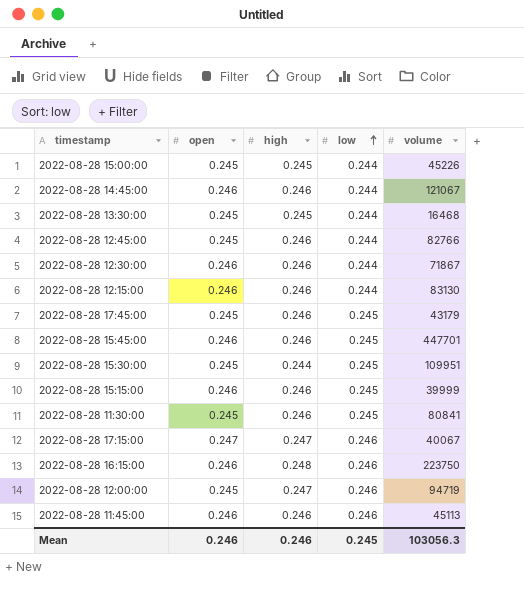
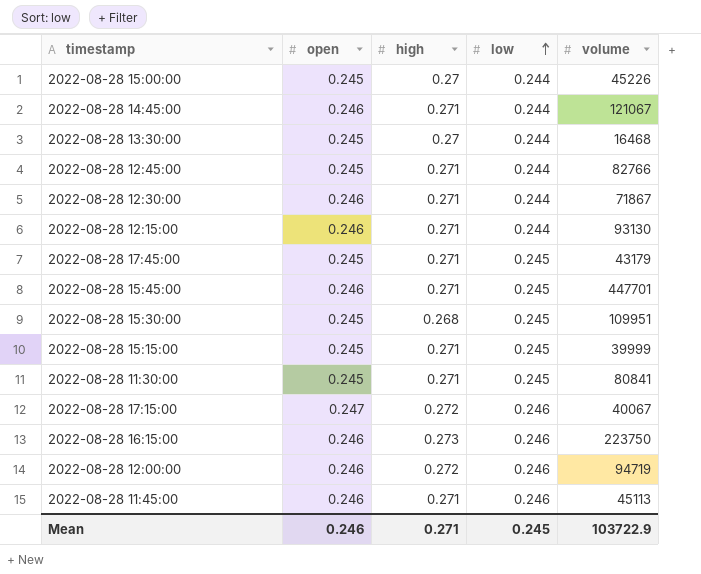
2022-08-28 15:00:00 | high: 0.245 -> 0.27
2022-08-28 14:45:00 | high: 0.246 -> 0.271
2022-08-28 13:30:00 | high: 0.245 -> 0.27
2022-08-28 12:45:00 | high: 0.246 -> 0.271
2022-08-28 12:30:00 | high: 0.246 -> 0.271
2022-08-28 12:15:00 | high: 0.246 -> 0.271
2022-08-28 12:15:00 | volume: 83130 -> 93130
2022-08-28 17:45:00 | high: 0.246 -> 0.271
2022-08-28 15:45:00 | high: 0.246 -> 0.271
2022-08-28 15:30:00 | high: 0.244 -> 0.268
2022-08-28 15:15:00 | open: 0.246 -> 0.245
2022-08-28 15:15:00 | high: 0.246 -> 0.271
2022-08-28 11:30:00 | high: 0.246 -> 0.271
2022-08-28 17:15:00 | high: 0.247 -> 0.272
2022-08-28 16:15:00 | high: 0.248 -> 0.273
2022-08-28 12:00:00 | open: 0.245 -> 0.246
2022-08-28 12:00:00 | high: 0.247 -> 0.272
2022-08-28 11:45:00 | high: 0.246 -> 0.271
Mean | high: 0.246 -> 0.271
Mean | volume: 103056.3 -> 103722.9

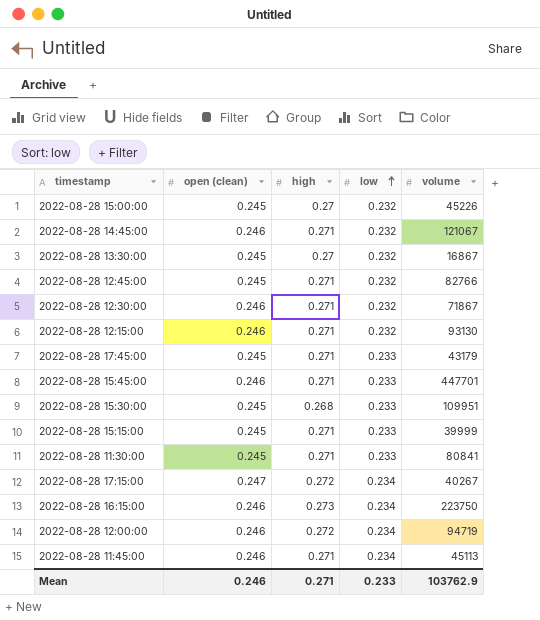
column name: open -> open (clean)
2022-08-28 15:00:00 | low: 0.244 -> 0.232
2022-08-28 14:45:00 | low: 0.244 -> 0.232
2022-08-28 13:30:00 | low: 0.244 -> 0.232
2022-08-28 13:30:00 | volume: 16468 -> 16867
2022-08-28 12:45:00 | low: 0.244 -> 0.232
2022-08-28 12:30:00 | low: 0.244 -> 0.232
2022-08-28 12:15:00 | low: 0.244 -> 0.232
2022-08-28 17:45:00 | low: 0.245 -> 0.233
2022-08-28 15:45:00 | low: 0.245 -> 0.233
2022-08-28 15:30:00 | low: 0.245 -> 0.233
2022-08-28 15:15:00 | low: 0.245 -> 0.233
2022-08-28 11:30:00 | low: 0.245 -> 0.233
2022-08-28 17:15:00 | low: 0.246 -> 0.234
2022-08-28 17:15:00 | volume: 40067 -> 40267
2022-08-28 16:15:00 | low: 0.246 -> 0.234
2022-08-28 12:00:00 | low: 0.246 -> 0.234
2022-08-28 11:45:00 | low: 0.246 -> 0.234
Mean | low: 0.245 -> 0.233
Mean | volume: 103722.9 -> 103762.9

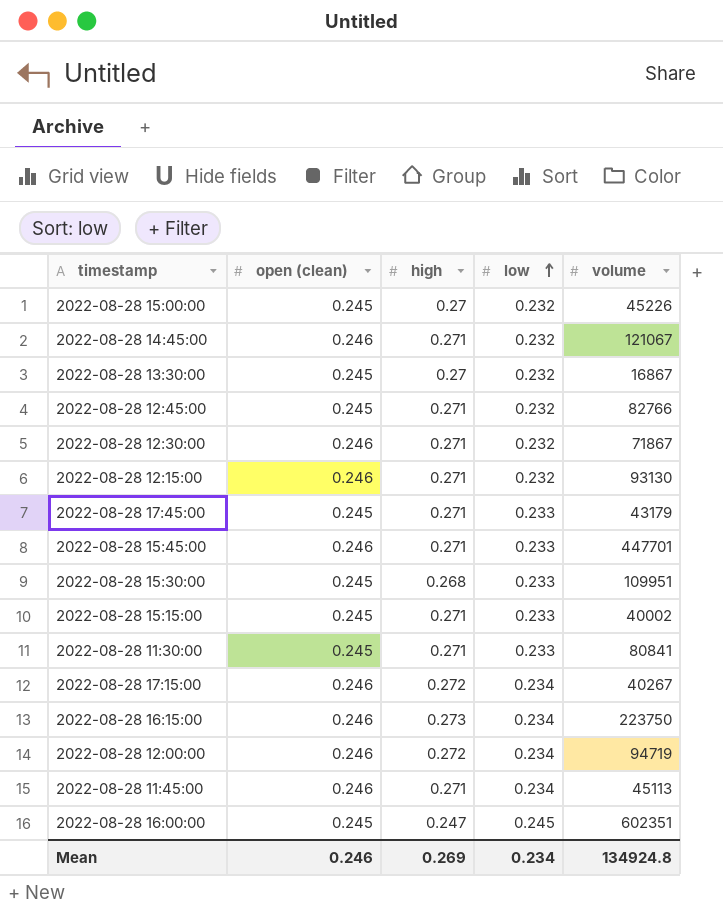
2022-08-28 15:15:00 | volume: 39999 -> 40002
2022-08-28 17:15:00 | open (clean): 0.247 -> 0.246
row 2022-08-28 16:00:00: none -> 0.245 | 0.247 | 0.245 | 602351
Mean | high: 0.271 -> 0.269
Mean | low: 0.233 -> 0.234
Mean | volume: 103762.9 -> 134924.8

